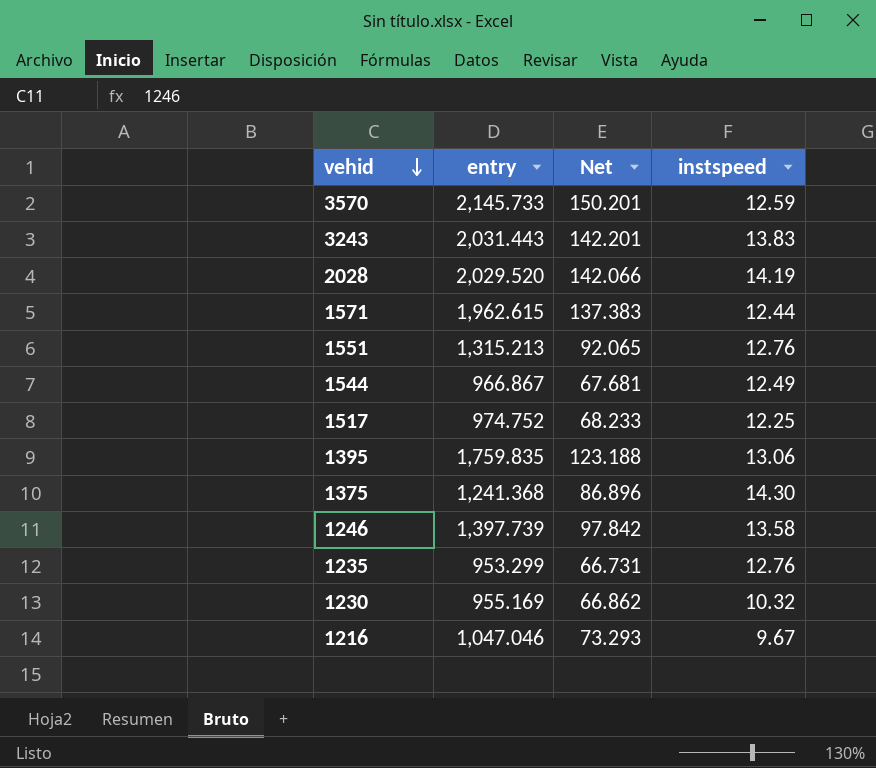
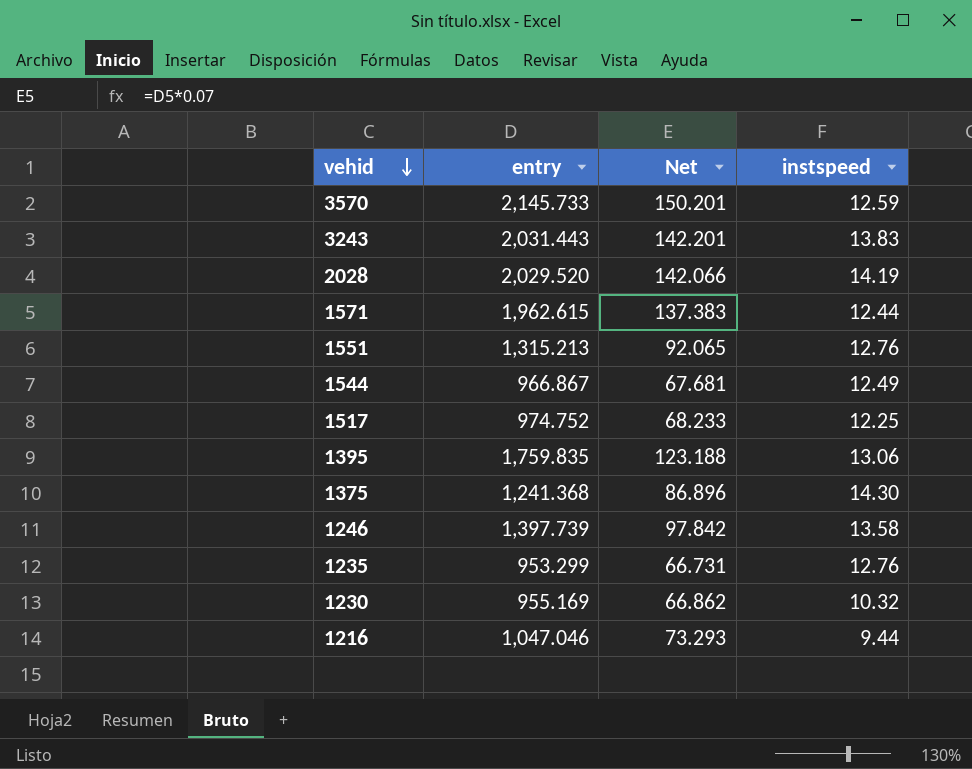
1216 | instspeed: 9.67 -> 9.44

